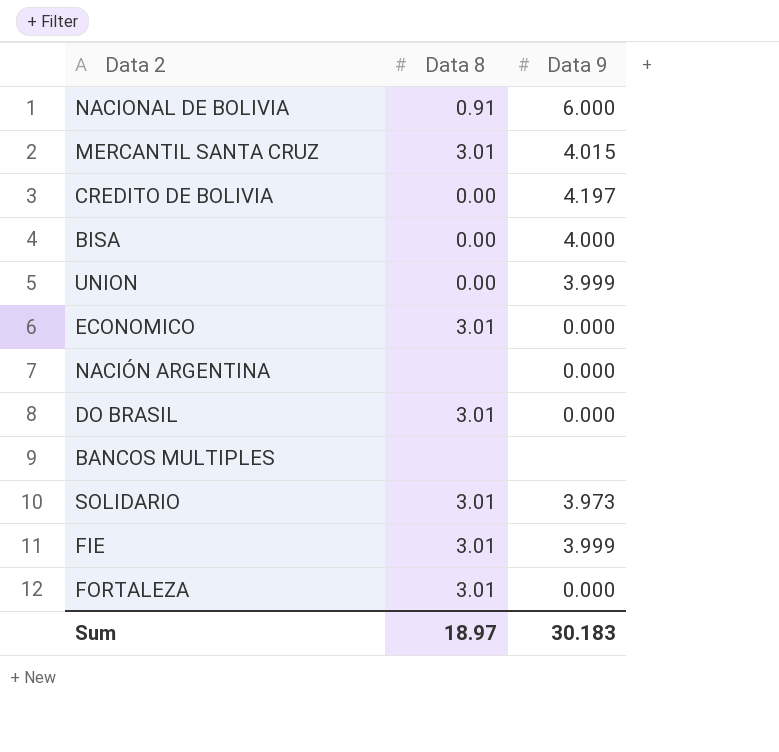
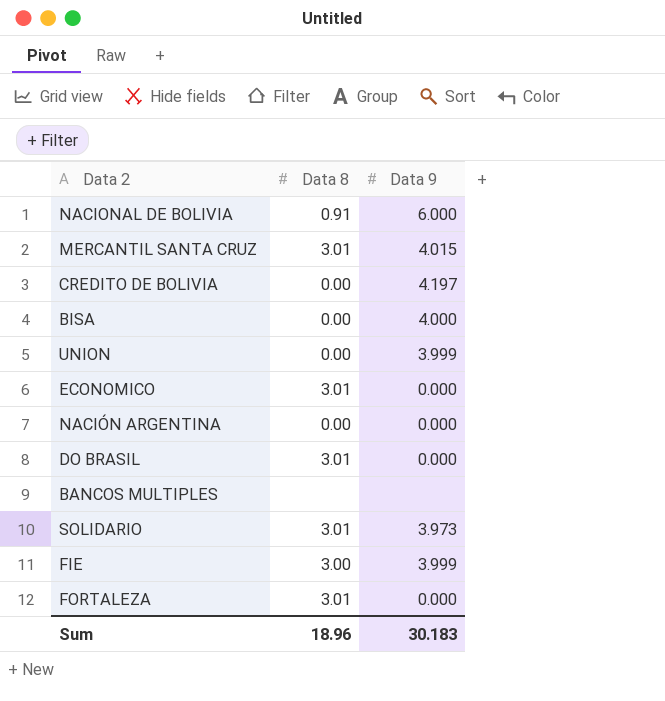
NACIÓN ARGENTINA | Data 8: none -> 0.00
FIE | Data 8: 3.01 -> 3.00
Sum | Data 8: 18.97 -> 18.96

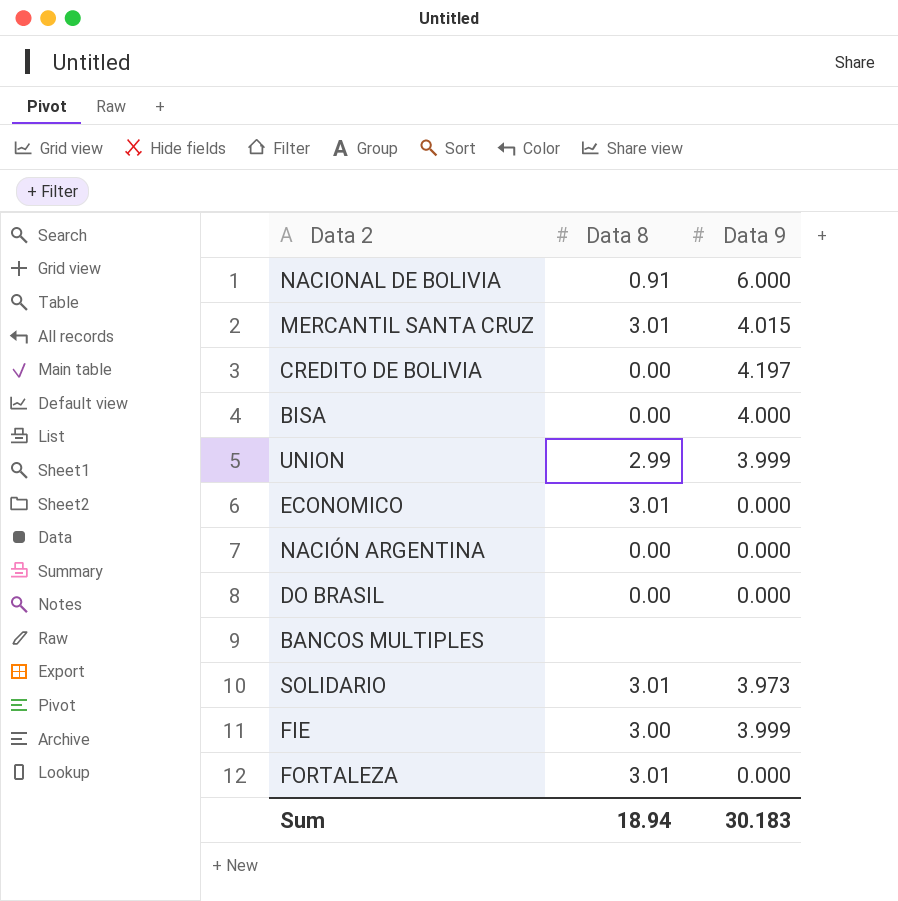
UNION | Data 8: 0.00 -> 2.99
DO BRASIL | Data 8: 3.01 -> 0.00
Sum | Data 8: 18.96 -> 18.94

